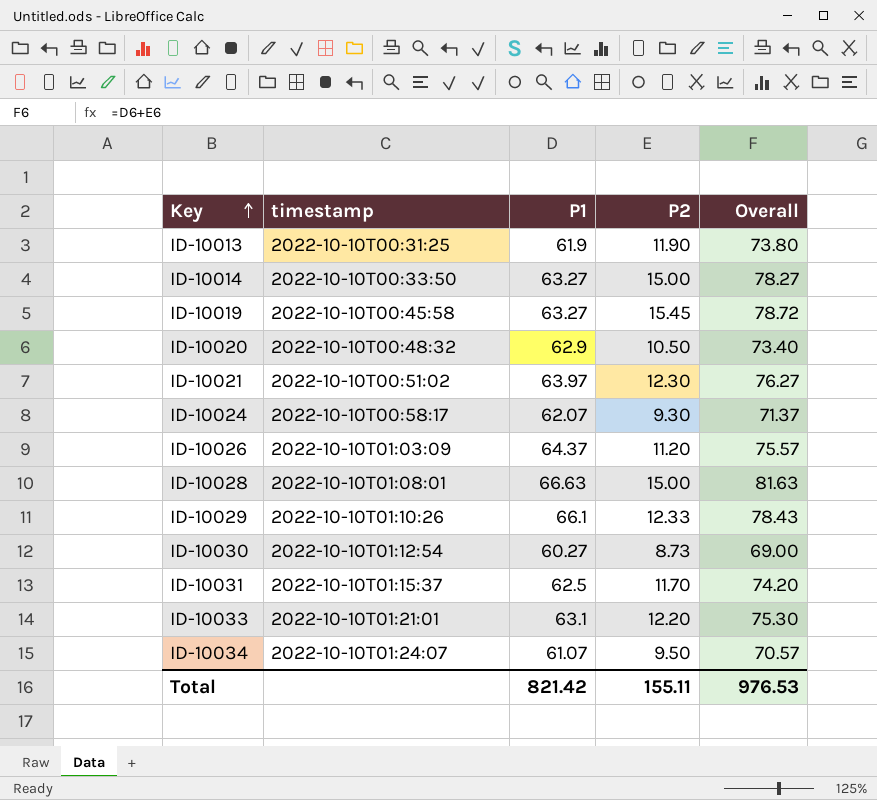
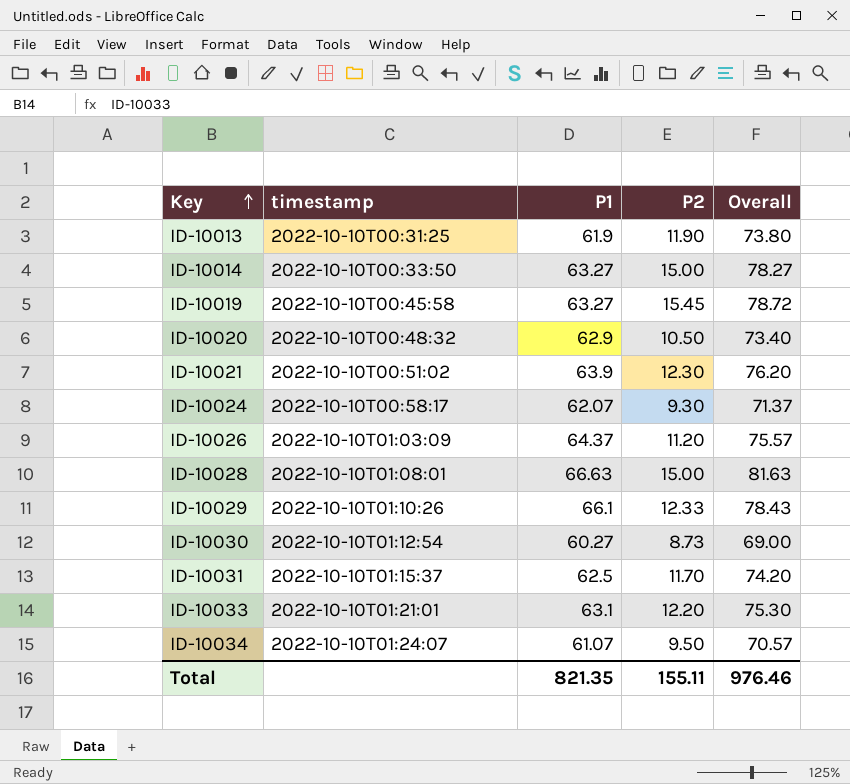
ID-10021 | P1: 63.97 -> 63.9
ID-10021 | Overall: 76.27 -> 76.20
Total | P1: 821.42 -> 821.35
Total | Overall: 976.53 -> 976.46

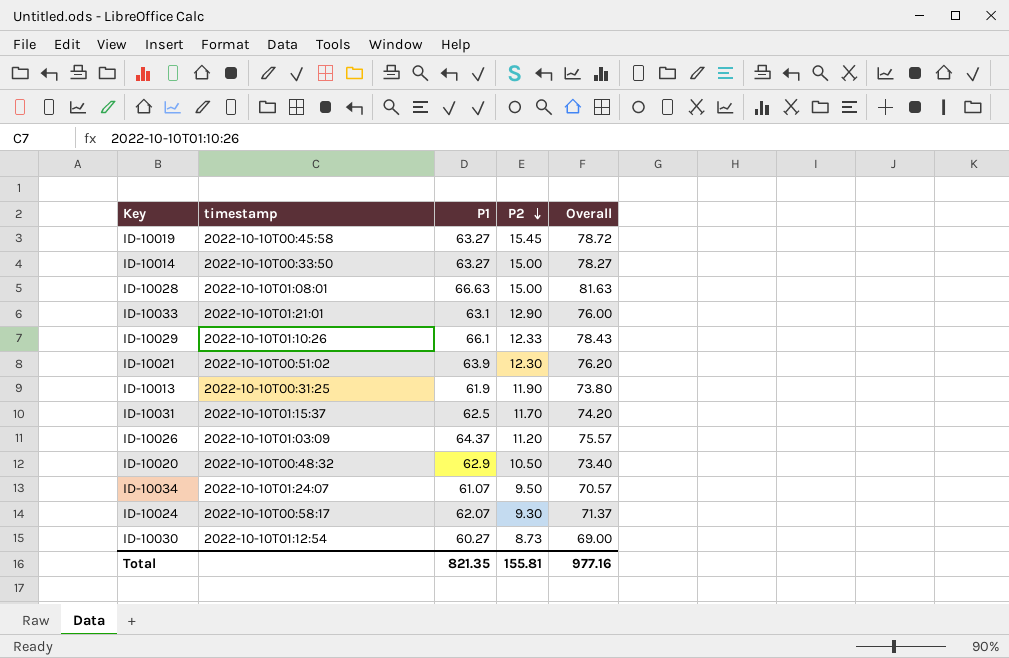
row order: Key ascending -> P2 descending
ID-10033 | P2: 12.20 -> 12.90
ID-10033 | Overall: 75.30 -> 76.00
Total | P2: 155.11 -> 155.81
Total | Overall: 976.46 -> 977.16

